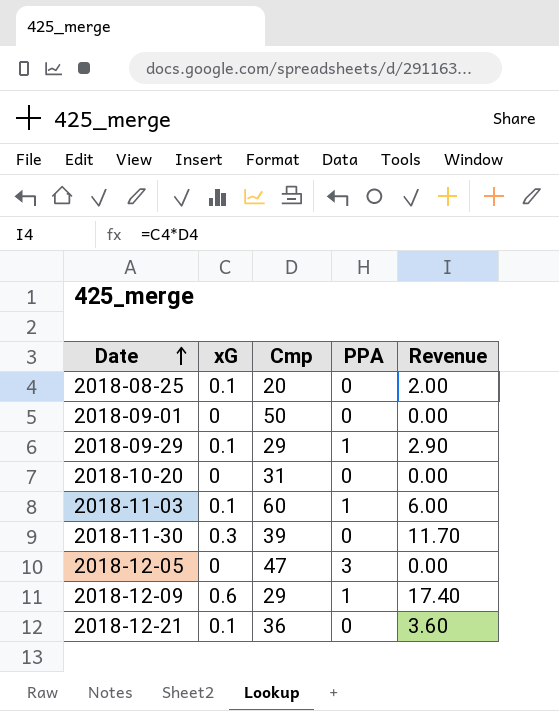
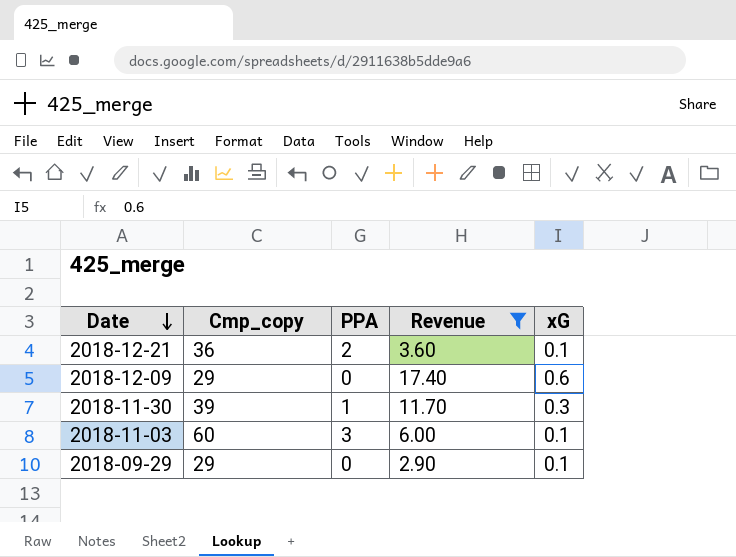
filter: none -> Revenue >= 2.90
row order: Date ascending -> Date descending
column name: Cmp -> Cmp_copy
column xG | position: 2 -> 5
2018-12-21 | PPA: 0 -> 2
2018-12-09 | PPA: 1 -> 0
2018-11-30 | PPA: 0 -> 1
2018-11-03 | PPA: 1 -> 3
2018-09-29 | PPA: 1 -> 0

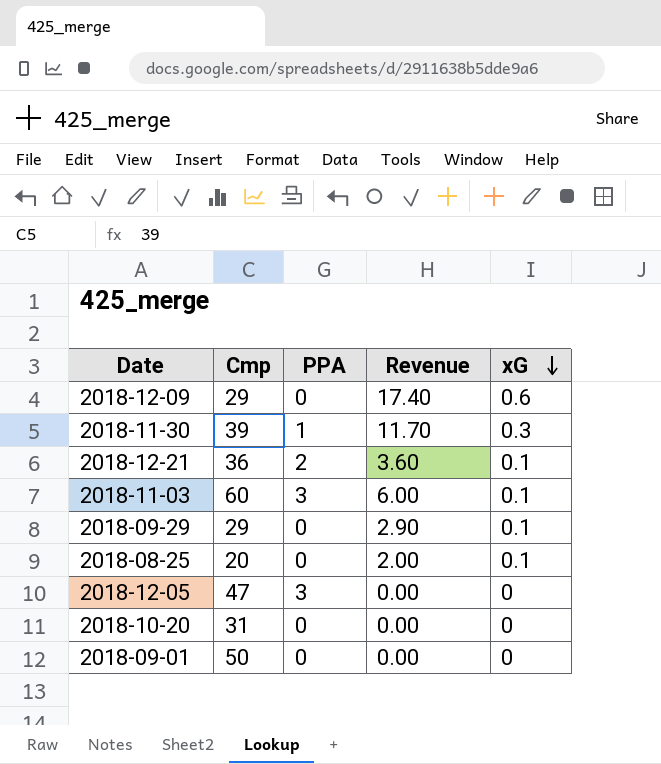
filter: Revenue >= 2.90 -> none
row order: Date descending -> xG descending
column name: Cmp_copy -> Cmp

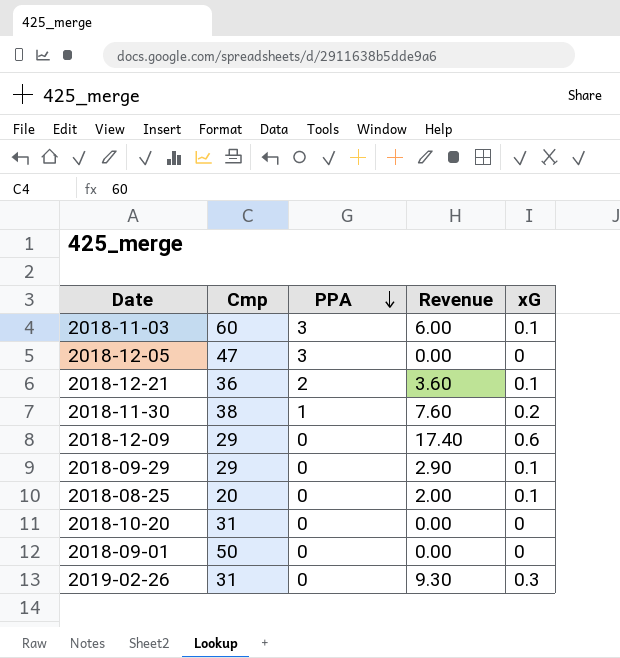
row order: xG descending -> PPA descending
2018-11-30 | Cmp: 39 -> 38
2018-11-30 | Revenue: 11.70 -> 7.60
2018-11-30 | xG: 0.3 -> 0.2
row 2019-02-26: none -> 31 | 0 | 9.30 | 0.3

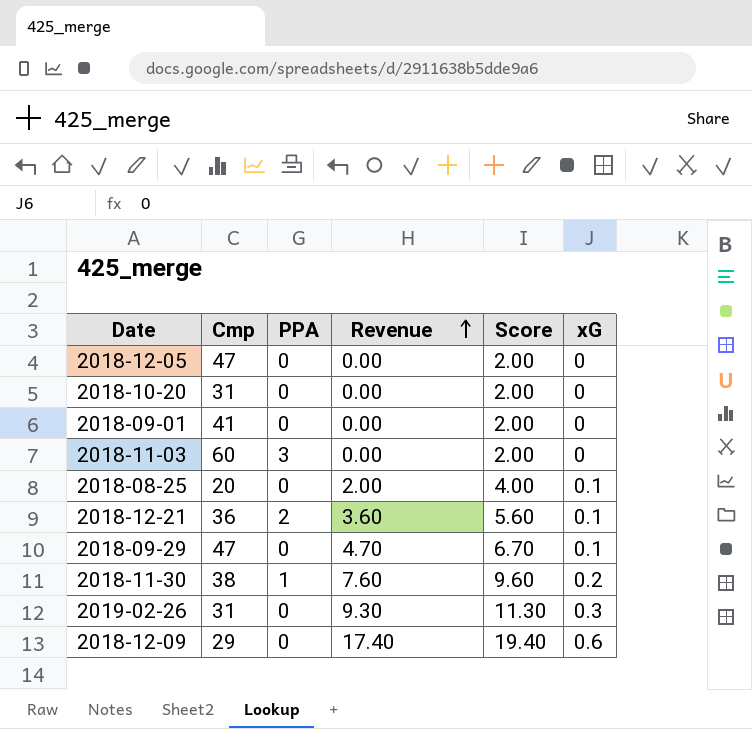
row order: PPA descending -> Revenue ascending
column Score | formula: none -> [Revenue] + 2
2018-12-05 | PPA: 3 -> 0
2018-09-01 | Cmp: 50 -> 41
2018-11-03 | Revenue: 6.00 -> 0.00
2018-11-03 | xG: 0.1 -> 0
2018-09-29 | Cmp: 29 -> 47
2018-09-29 | Revenue: 2.90 -> 4.70

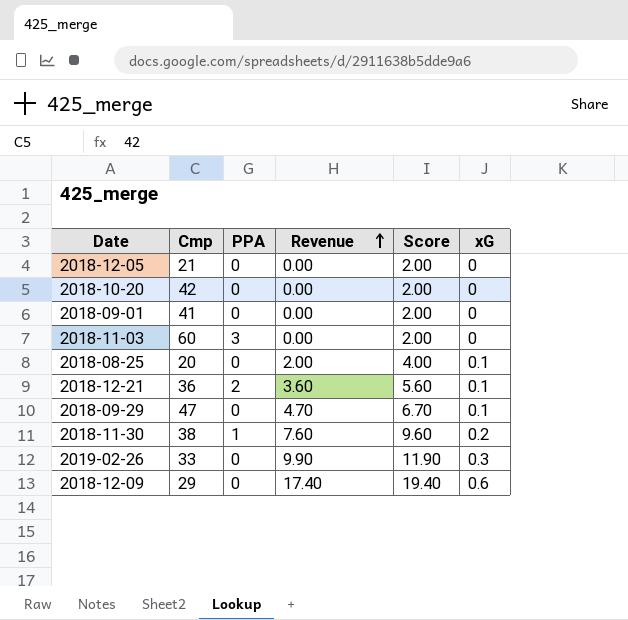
2018-12-05 | Cmp: 47 -> 21
2018-10-20 | Cmp: 31 -> 42
2019-02-26 | Cmp: 31 -> 33
2019-02-26 | Revenue: 9.30 -> 9.90
2019-02-26 | Score: 11.30 -> 11.90

